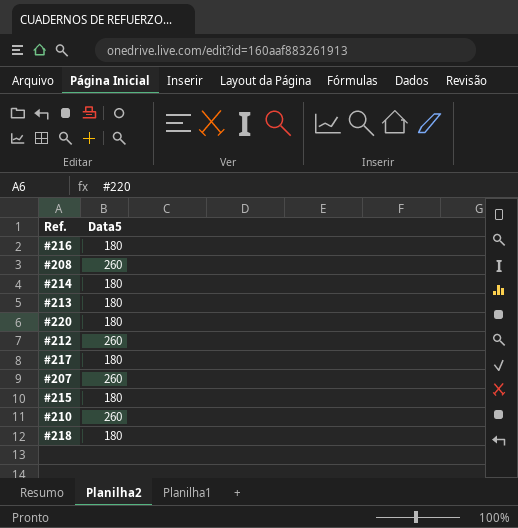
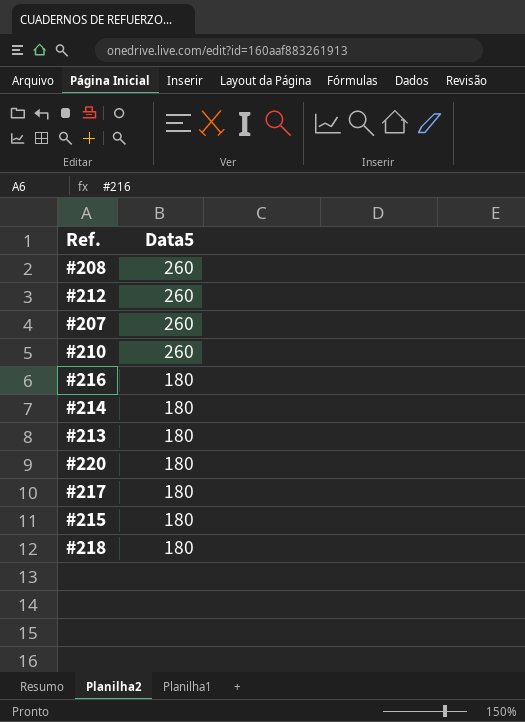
row order: none -> Data5 descending

